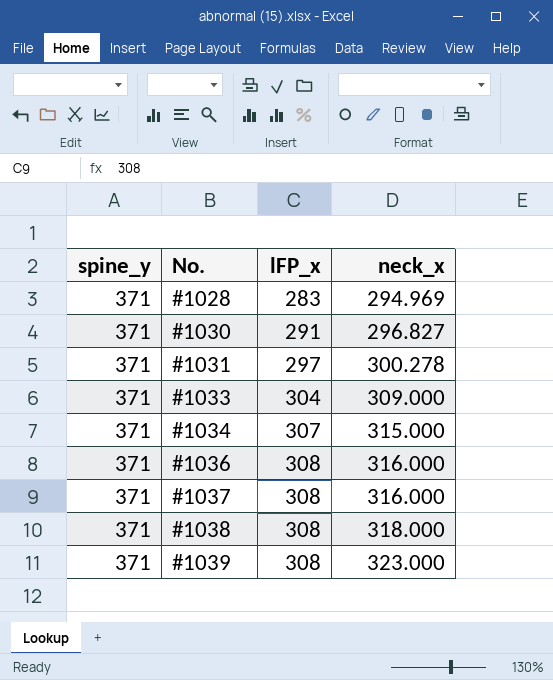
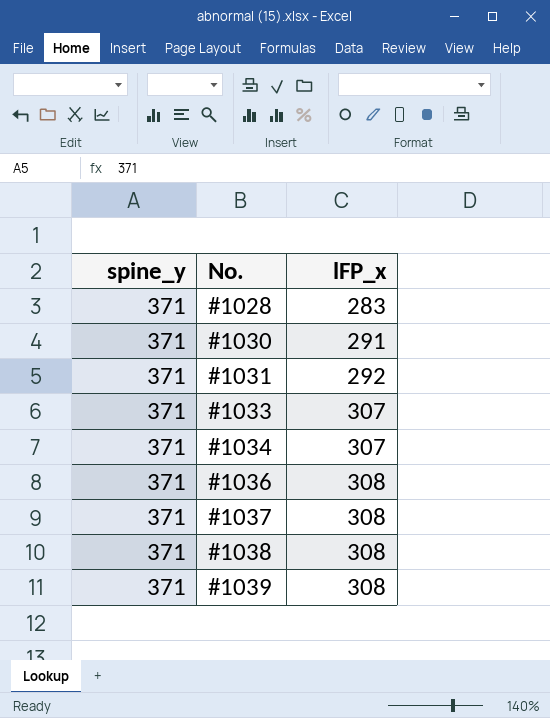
column neck_x | position: 4 -> none
#1031 | lFP_x: 297 -> 292
#1033 | lFP_x: 304 -> 307

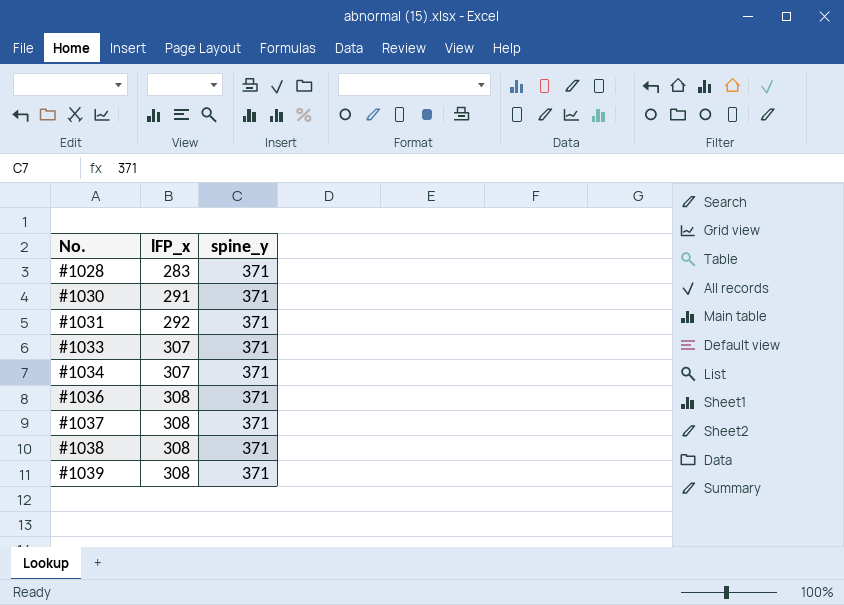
column spine_y | position: 1 -> 3

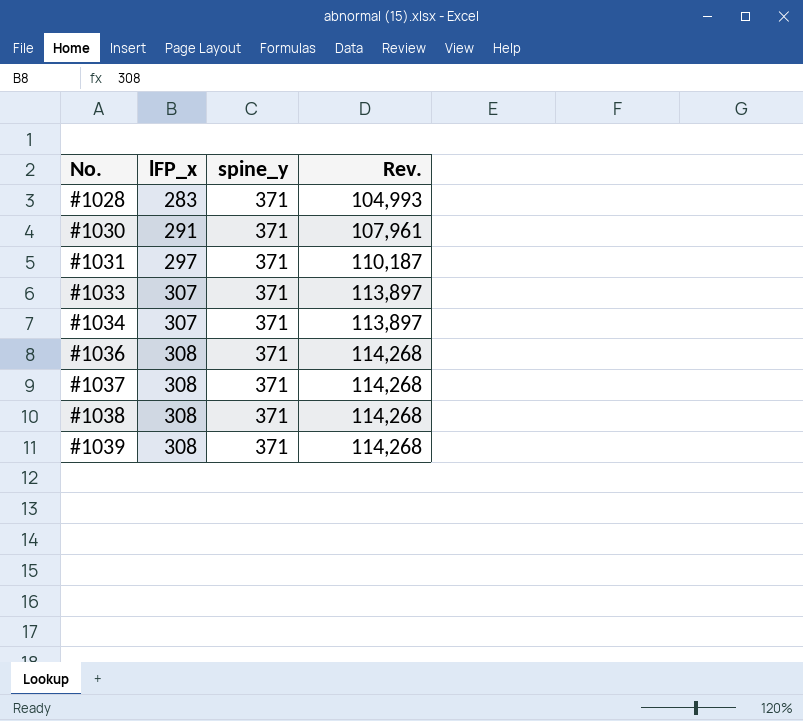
column Rev. | formula: none -> [lFP_x] * [spine_y]
#1031 | lFP_x: 292 -> 297

